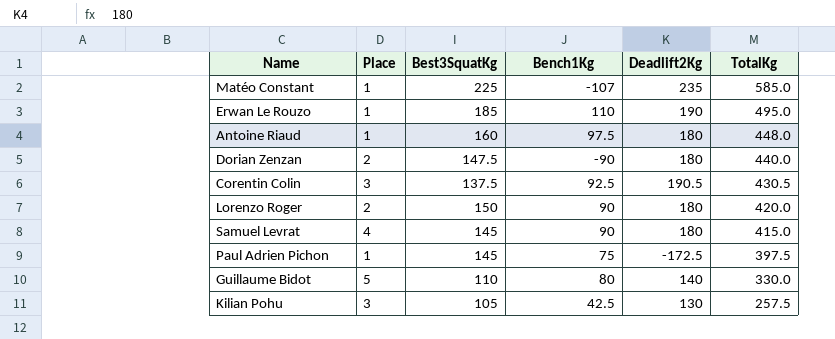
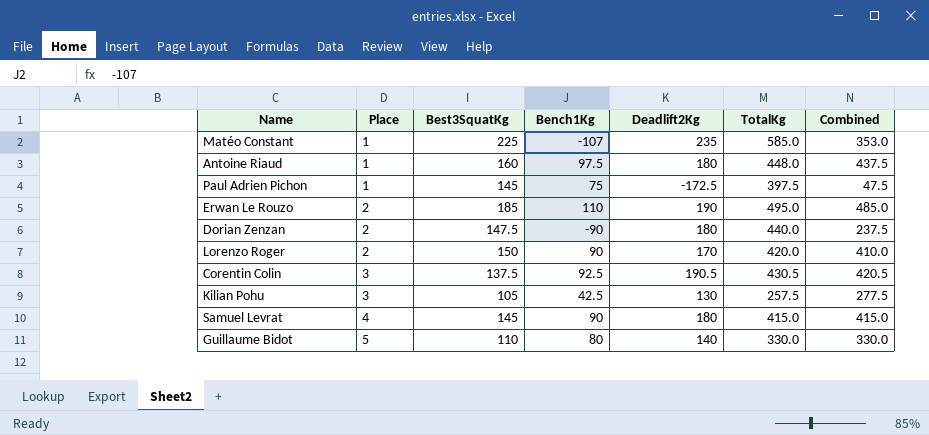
row order: TotalKg descending -> Place ascending
column Combined | formula: none -> [Best3SquatKg] + [Bench1Kg] + [Deadlift2Kg]
Erwan Le Rouzo | Place: 1 -> 2
Lorenzo Roger | Deadlift2Kg: 180 -> 170

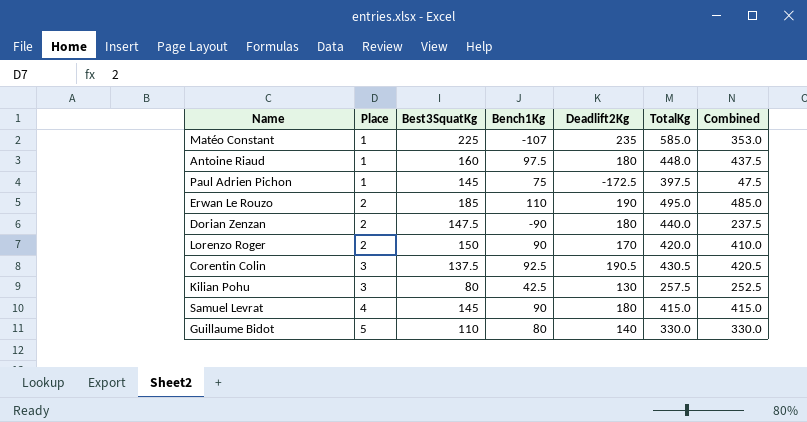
Kilian Pohu | Best3SquatKg: 105 -> 80
Kilian Pohu | Combined: 277.5 -> 252.5

